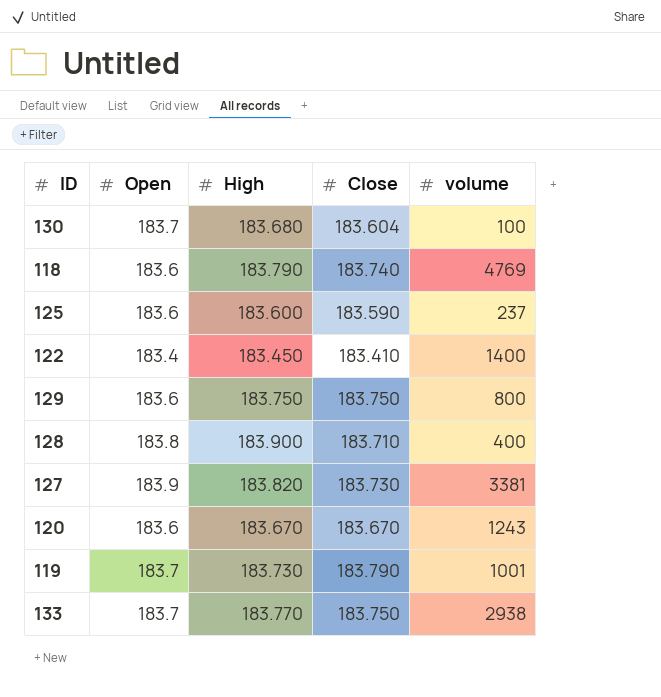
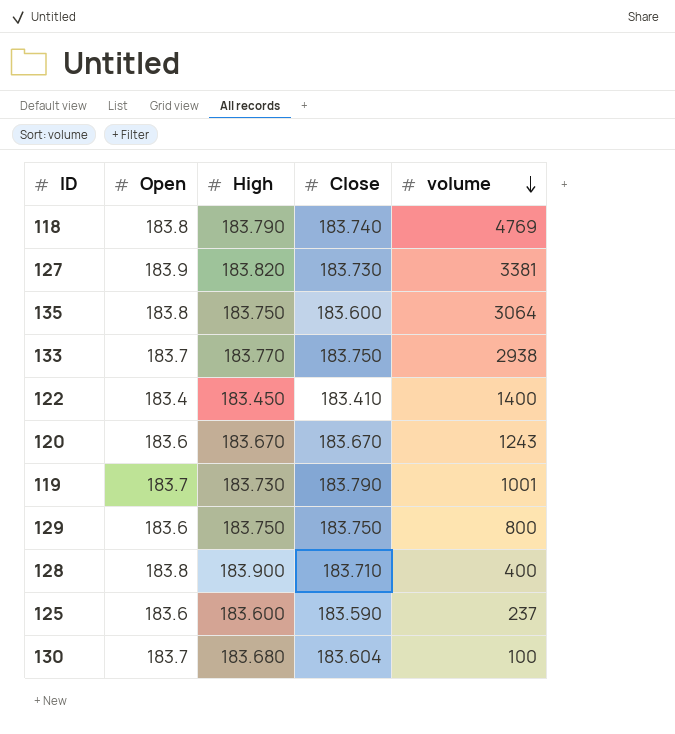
row order: none -> volume descending
118 | Open: 183.6 -> 183.8
row 135: none -> 183.8 | 183.750 | 183.600 | 3064

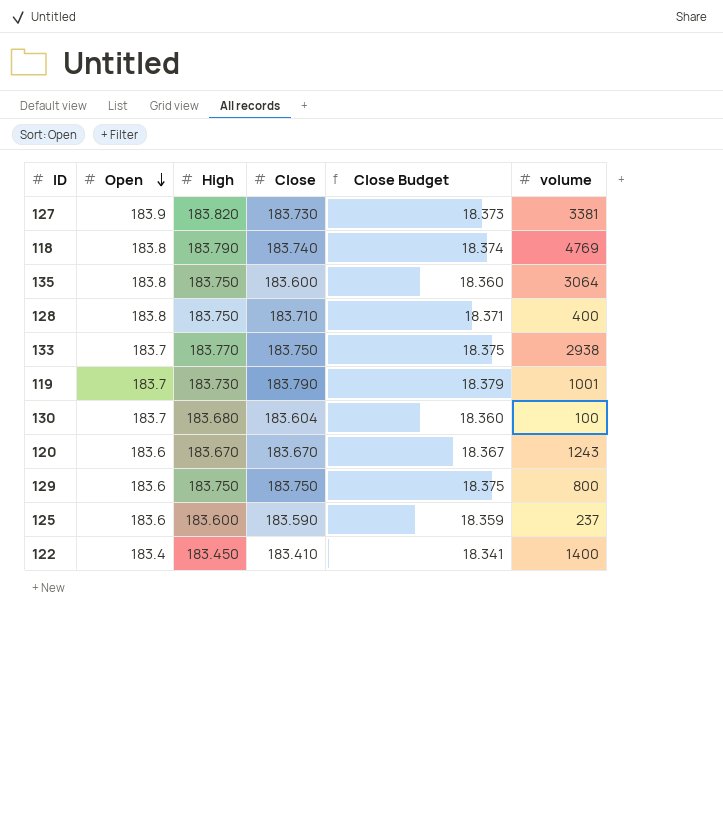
row order: volume descending -> Open descending
column Close Budget | formula: none -> [Close] * 0.1
128 | High: 183.900 -> 183.750

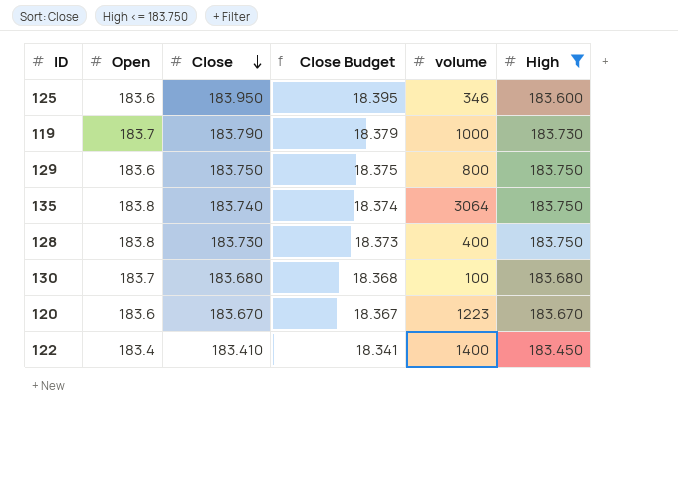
filter: none -> High <= 183.750
row order: Open descending -> Close descending
column High | position: 3 -> 6
125 | Close: 183.590 -> 183.950
125 | Close Budget: 18.359 -> 18.395
125 | volume: 237 -> 346
119 | volume: 1001 -> 1000
135 | Close: 183.600 -> 183.740
135 | Close Budget: 18.360 -> 18.374
128 | Close: 183.710 -> 183.730
128 | Close Budget: 18.371 -> 18.373
130 | Close: 183.604 -> 183.680
130 | Close Budget: 18.360 -> 18.368
120 | volume: 1243 -> 1223

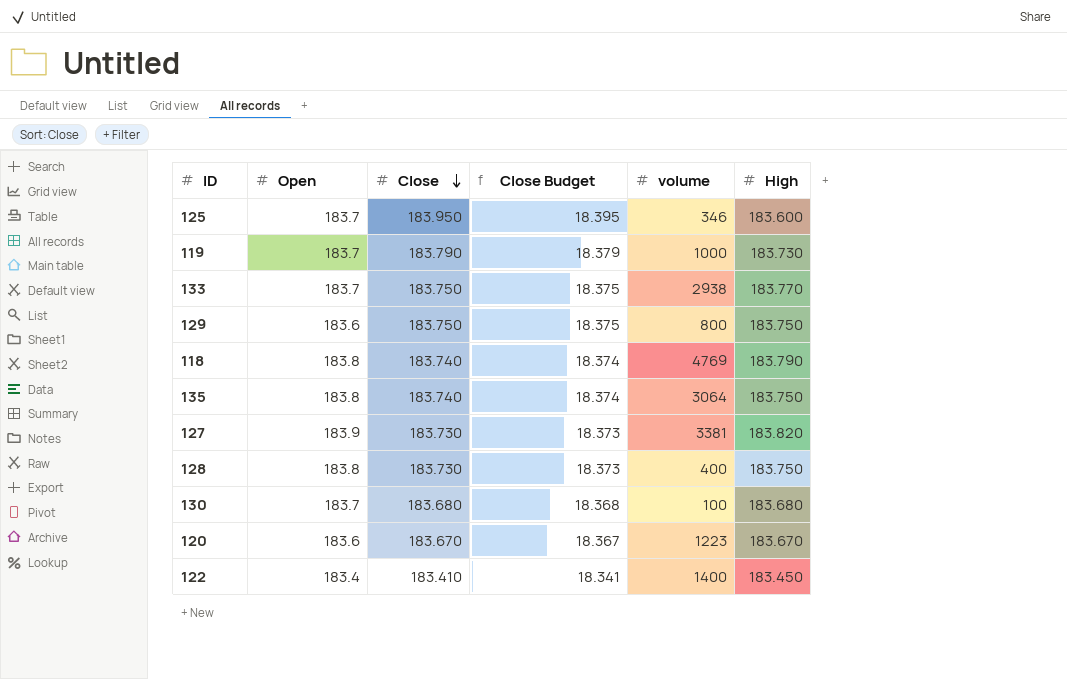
filter: High <= 183.750 -> none
125 | Open: 183.6 -> 183.7

